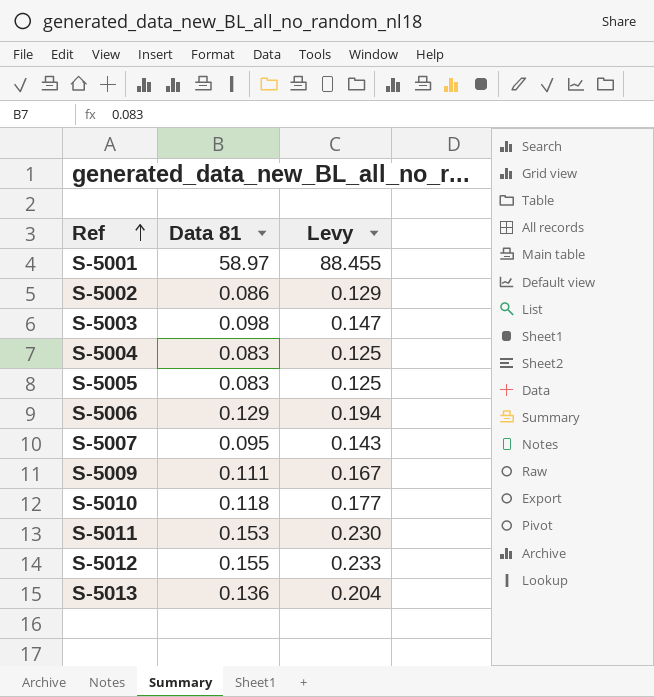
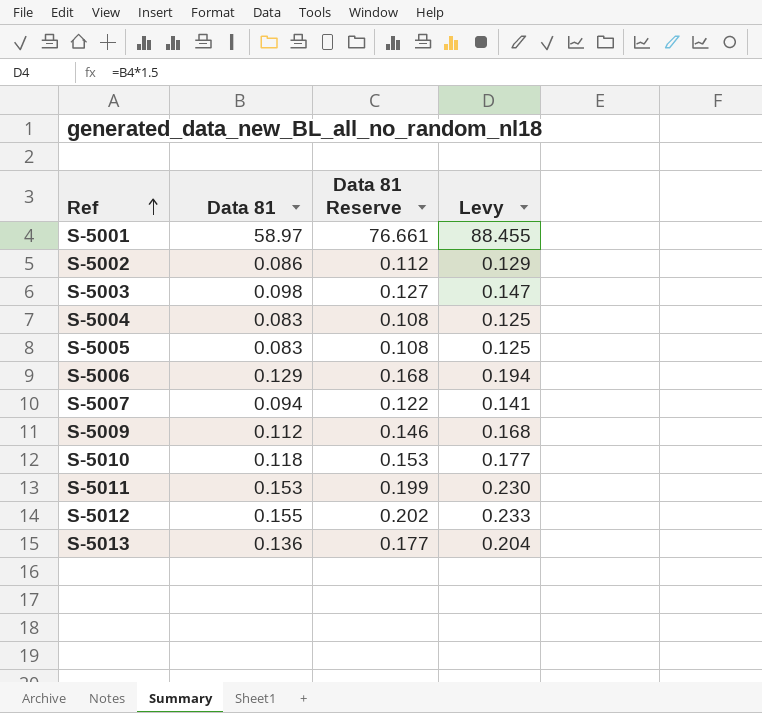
column Data 81 Reserve | formula: none -> [Data 81] * 1.3
S-5007 | Data 81: 0.095 -> 0.094
S-5007 | Levy: 0.143 -> 0.141
S-5009 | Data 81: 0.111 -> 0.112
S-5009 | Levy: 0.167 -> 0.168

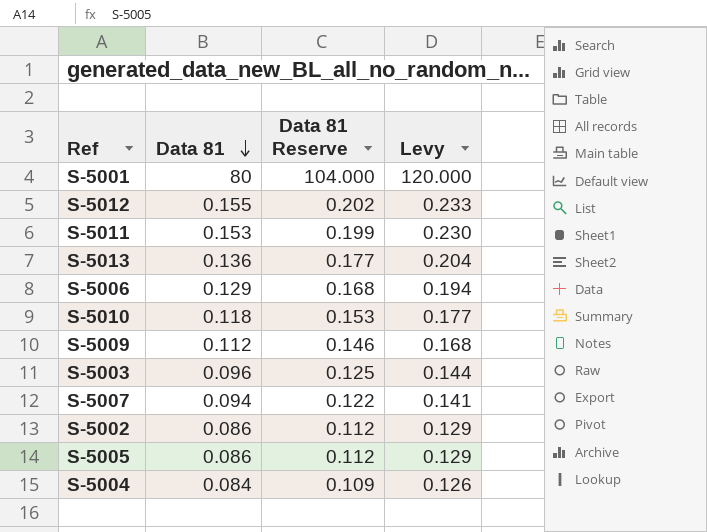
row order: Ref ascending -> Data 81 descending
S-5001 | Data 81: 58.97 -> 80
S-5001 | Data 81 Reserve: 76.661 -> 104.000
S-5001 | Levy: 88.455 -> 120.000
S-5003 | Data 81: 0.098 -> 0.096
S-5003 | Data 81 Reserve: 0.127 -> 0.125
S-5003 | Levy: 0.147 -> 0.144
S-5005 | Data 81: 0.083 -> 0.086
S-5005 | Data 81 Reserve: 0.108 -> 0.112
S-5005 | Levy: 0.125 -> 0.129
S-5004 | Data 81: 0.083 -> 0.084
S-5004 | Data 81 Reserve: 0.108 -> 0.109
S-5004 | Levy: 0.125 -> 0.126

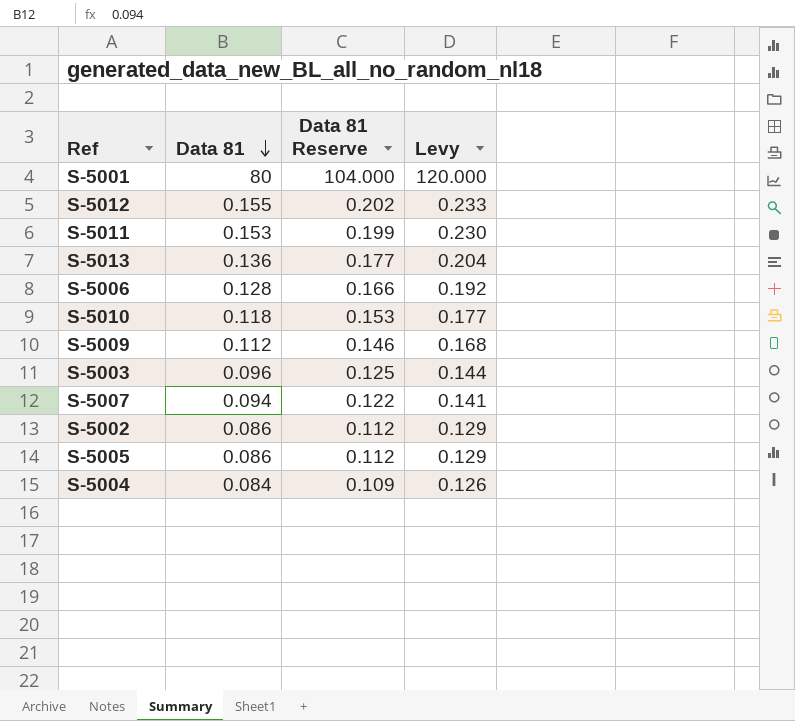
S-5006 | Data 81: 0.129 -> 0.128
S-5006 | Data 81 Reserve: 0.168 -> 0.166
S-5006 | Levy: 0.194 -> 0.192

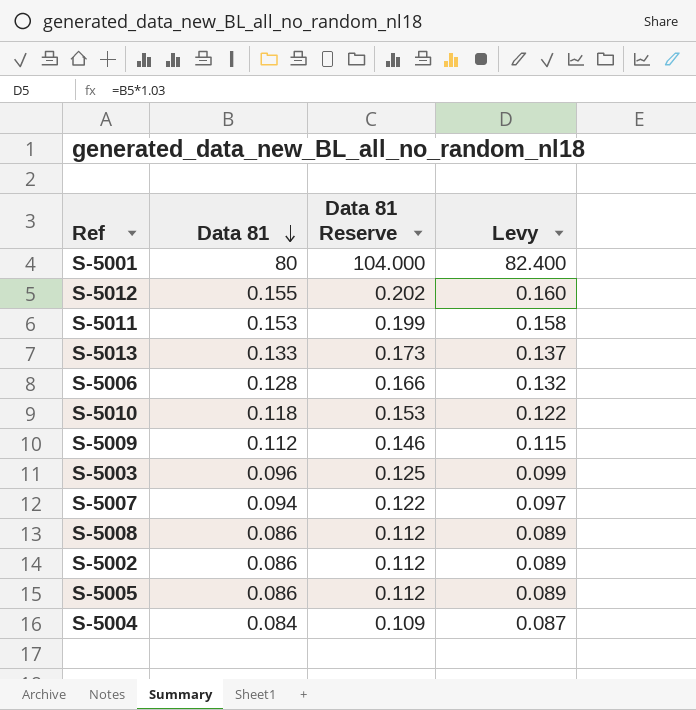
column Levy | formula: [Data 81] * 1.5 -> [Data 81] * 1.03
S-5013 | Data 81: 0.136 -> 0.133
S-5013 | Data 81 Reserve: 0.177 -> 0.173
row S-5008: none -> 0.086 | 0.112 | 0.089

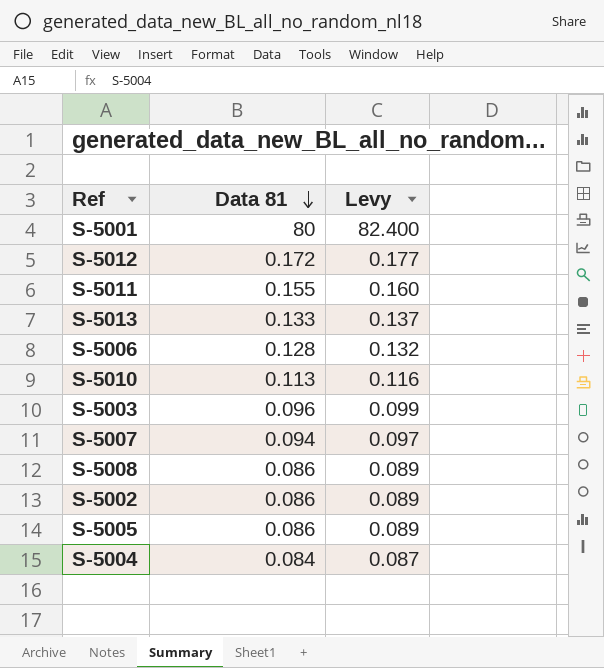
column Data 81 Reserve | formula: [Data 81] * 1.3 -> none
row S-5009: 0.112 | 0.146 | 0.115 -> none
S-5012 | Data 81: 0.155 -> 0.172
S-5012 | Levy: 0.160 -> 0.177
S-5011 | Data 81: 0.153 -> 0.155
S-5011 | Levy: 0.158 -> 0.160
S-5010 | Data 81: 0.118 -> 0.113
S-5010 | Levy: 0.122 -> 0.116

